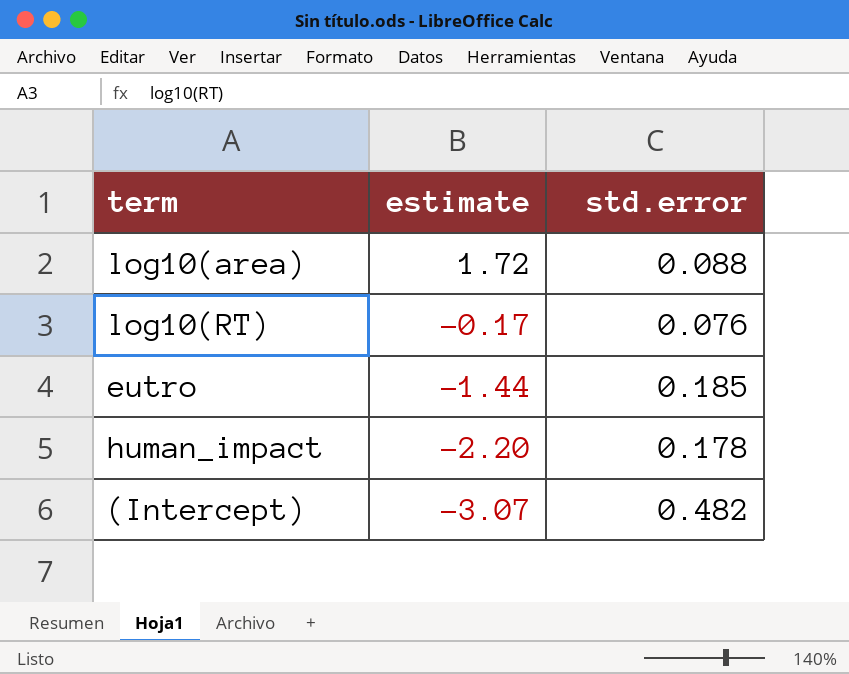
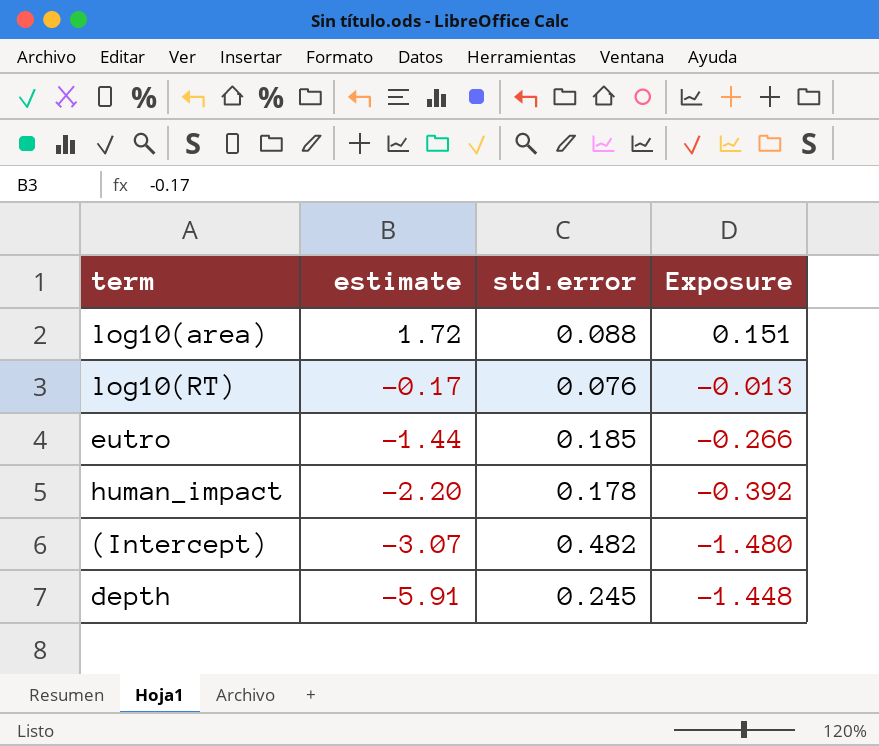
column Exposure | formula: none -> [estimate] * [std.error]
row depth: none -> -5.91 | 0.245 | -1.448

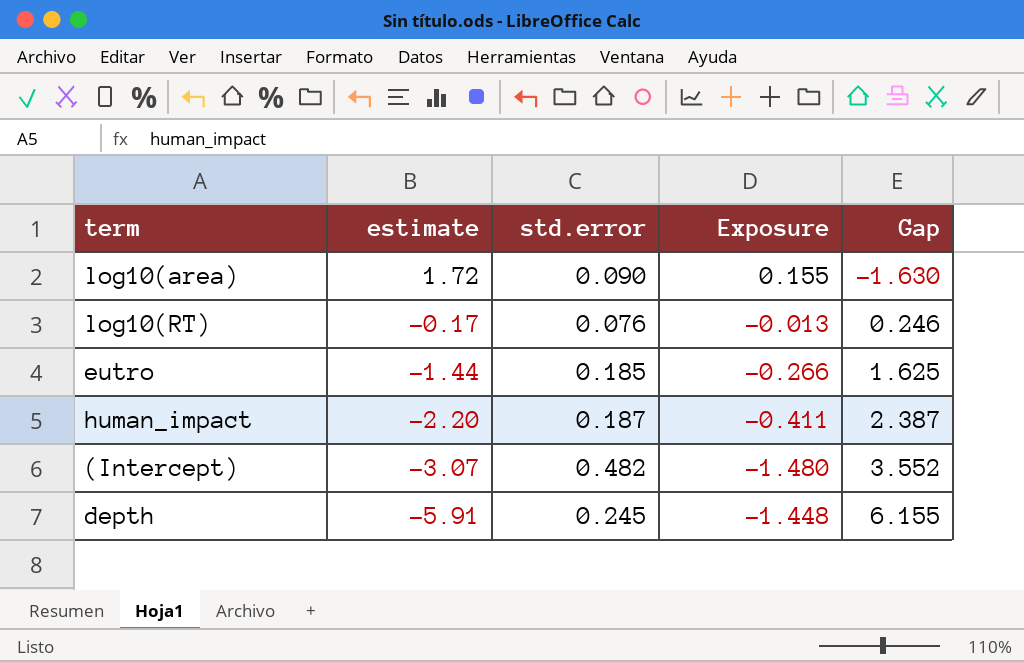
column Gap | formula: none -> [std.error] - [estimate]
log10(area) | std.error: 0.088 -> 0.090
log10(area) | Exposure: 0.151 -> 0.155
human_impact | std.error: 0.178 -> 0.187
human_impact | Exposure: -0.392 -> -0.411

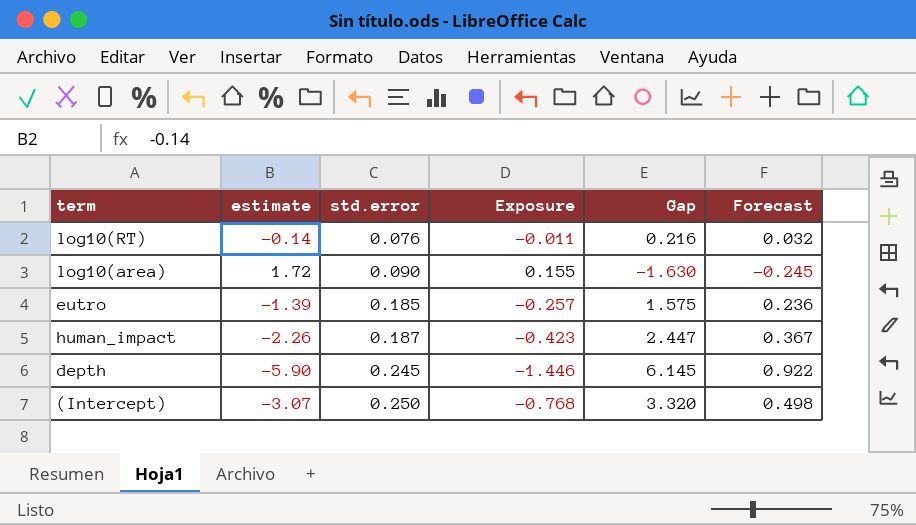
row order: estimate descending -> std.error ascending
column Forecast | formula: none -> [Gap] * 0.15
log10(RT) | estimate: -0.17 -> -0.14
log10(RT) | Exposure: -0.013 -> -0.011
log10(RT) | Gap: 0.246 -> 0.216
eutro | estimate: -1.44 -> -1.39
eutro | Exposure: -0.266 -> -0.257
eutro | Gap: 1.625 -> 1.575
human_impact | estimate: -2.20 -> -2.26
human_impact | Exposure: -0.411 -> -0.423
human_impact | Gap: 2.387 -> 2.447
depth | estimate: -5.91 -> -5.90
depth | Exposure: -1.448 -> -1.446
depth | Gap: 6.155 -> 6.145
(Intercept) | std.error: 0.482 -> 0.250
(Intercept) | Exposure: -1.480 -> -0.768
(Intercept) | Gap: 3.552 -> 3.320

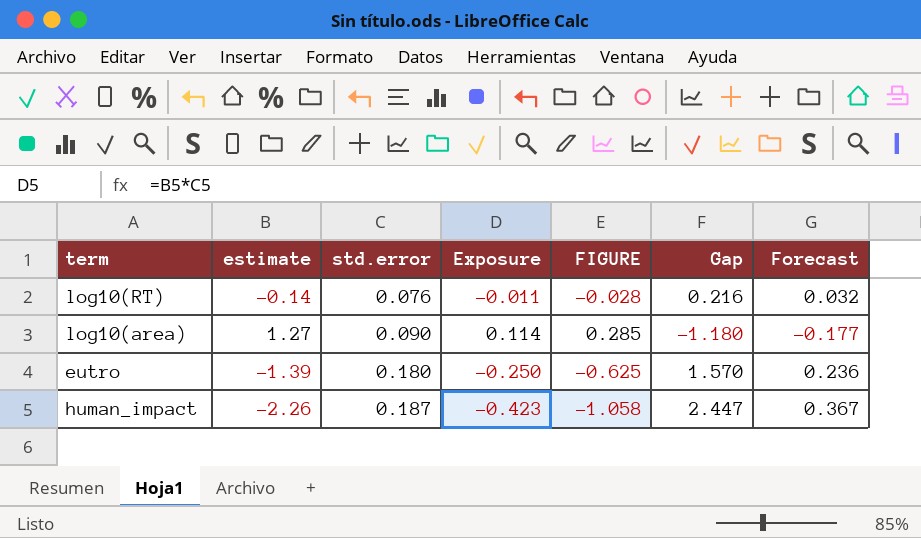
column FIGURE | formula: none -> [Exposure] * 2.5
row depth: -5.90 | 0.245 | -1.446 | 6.145 | 0.922 -> none
row (Intercept): -3.07 | 0.250 | -0.768 | 3.320 | 0.498 -> none
log10(area) | estimate: 1.72 -> 1.27
log10(area) | Exposure: 0.155 -> 0.114
log10(area) | Gap: -1.630 -> -1.180
log10(area) | Forecast: -0.245 -> -0.177
eutro | std.error: 0.185 -> 0.180
eutro | Exposure: -0.257 -> -0.250
eutro | Gap: 1.575 -> 1.570

